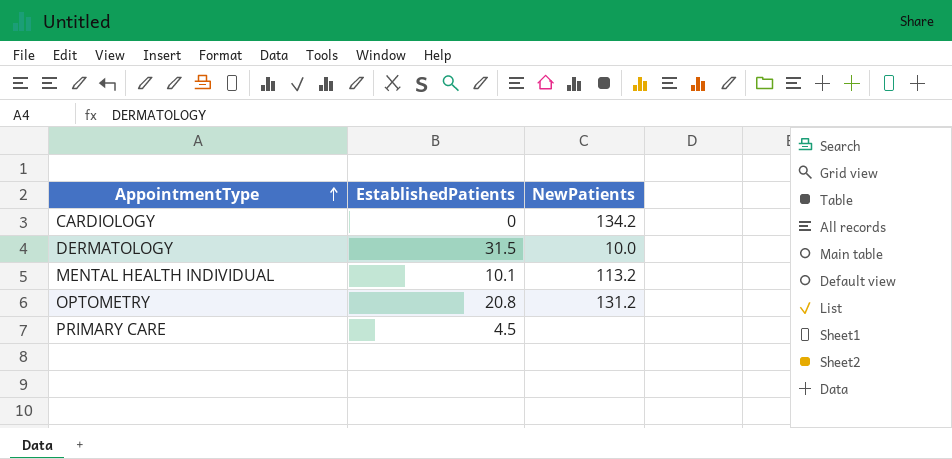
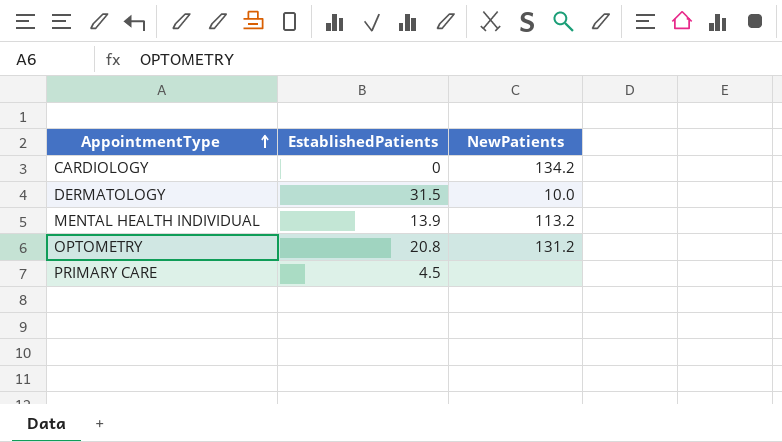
MENTAL HEALTH INDIVIDUAL | EstablishedPatients: 10.1 -> 13.9

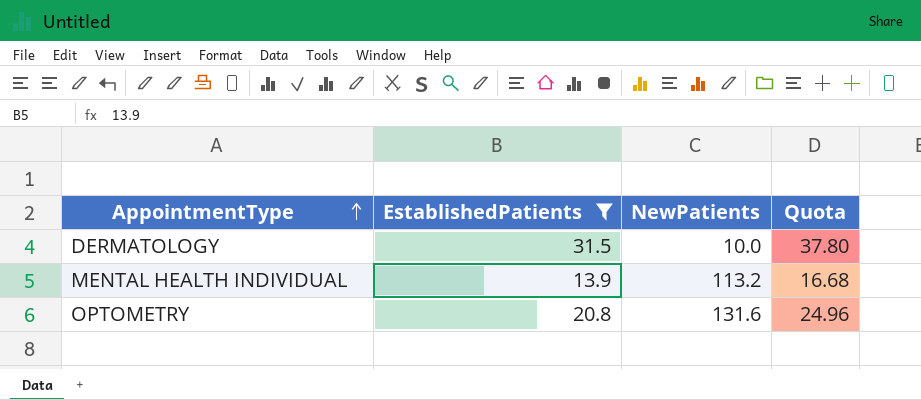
filter: none -> EstablishedPatients >= 13.9
column Quota | formula: none -> [EstablishedPatients] * 1.2
OPTOMETRY | NewPatients: 131.2 -> 131.6

